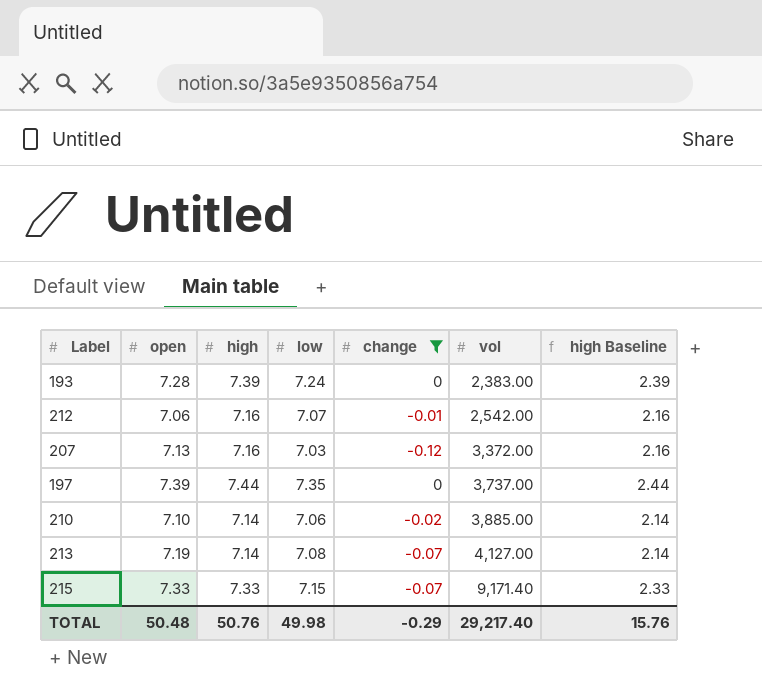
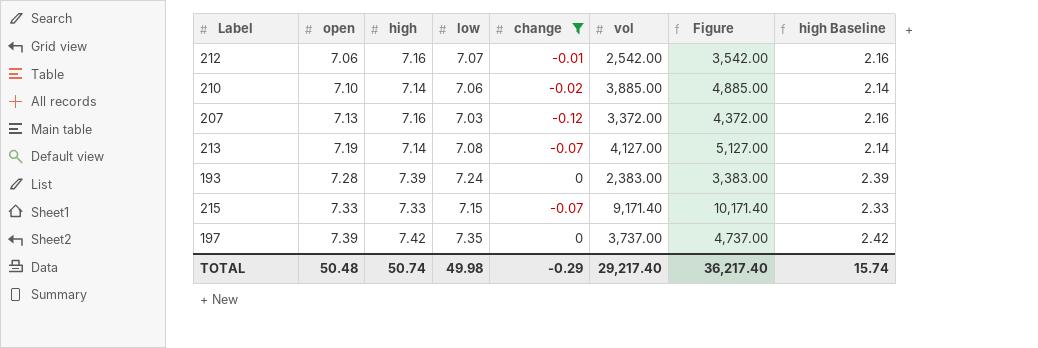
row order: vol ascending -> open ascending
column Figure | formula: none -> [vol] + 1000
197 | high: 7.44 -> 7.42
197 | high Baseline: 2.44 -> 2.42
TOTAL | high: 50.76 -> 50.74
TOTAL | high Baseline: 15.76 -> 15.74

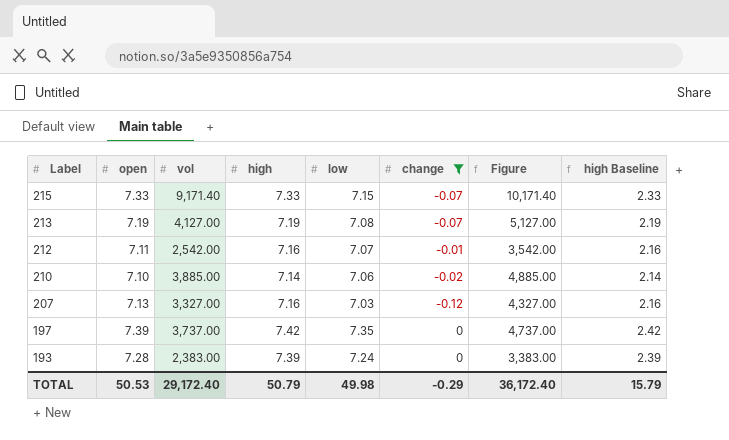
row order: open ascending -> Label descending
column vol | position: 6 -> 3
213 | high: 7.14 -> 7.19
213 | high Baseline: 2.14 -> 2.19
212 | open: 7.06 -> 7.11
207 | vol: 3,372.00 -> 3,327.00
207 | Figure: 4,372.00 -> 4,327.00
TOTAL | open: 50.48 -> 50.53
TOTAL | vol: 29,217.40 -> 29,172.40
TOTAL | high: 50.74 -> 50.79
TOTAL | Figure: 36,217.40 -> 36,172.40
TOTAL | high Baseline: 15.74 -> 15.79

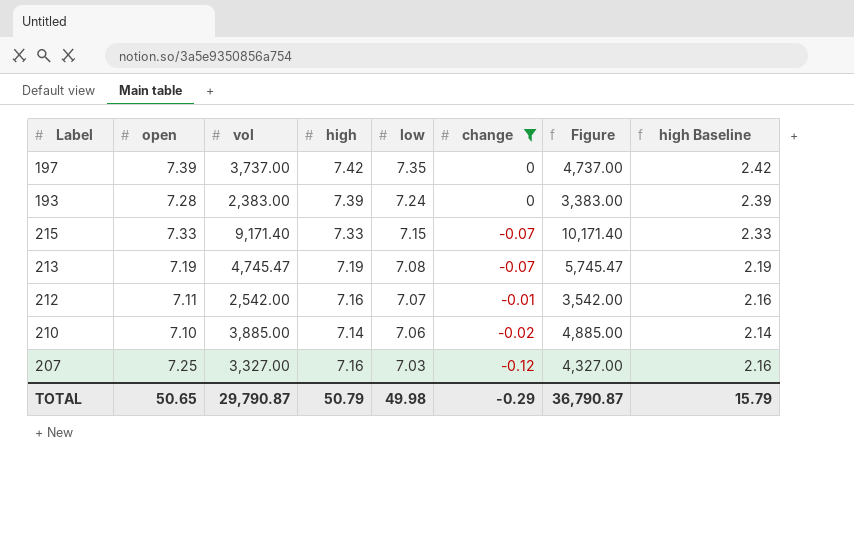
row order: Label descending -> low descending
213 | vol: 4,127.00 -> 4,745.47
213 | Figure: 5,127.00 -> 5,745.47
207 | open: 7.13 -> 7.25
TOTAL | open: 50.53 -> 50.65
TOTAL | vol: 29,172.40 -> 29,790.87
TOTAL | Figure: 36,172.40 -> 36,790.87

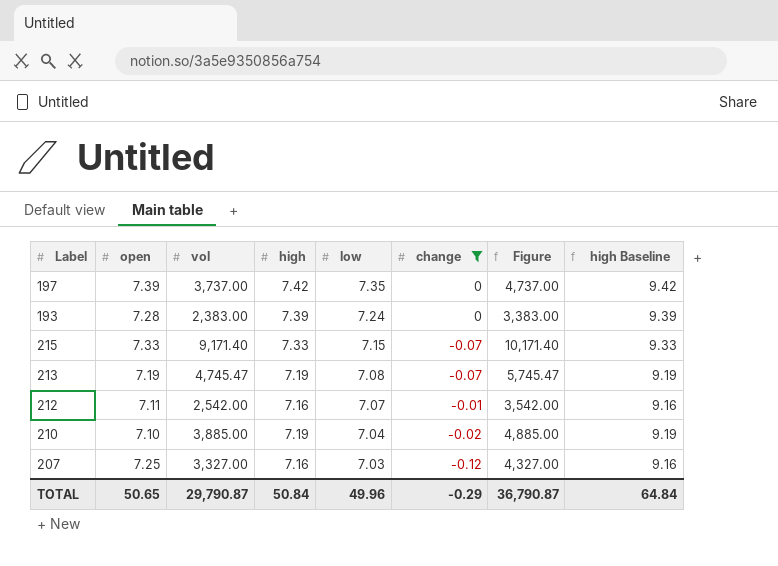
column high Baseline | formula: [high] - 5 -> [high] + 2
210 | high: 7.14 -> 7.19
210 | low: 7.06 -> 7.04
TOTAL | high: 50.79 -> 50.84
TOTAL | low: 49.98 -> 49.96
TOTAL | high Baseline: 15.79 -> 64.84

